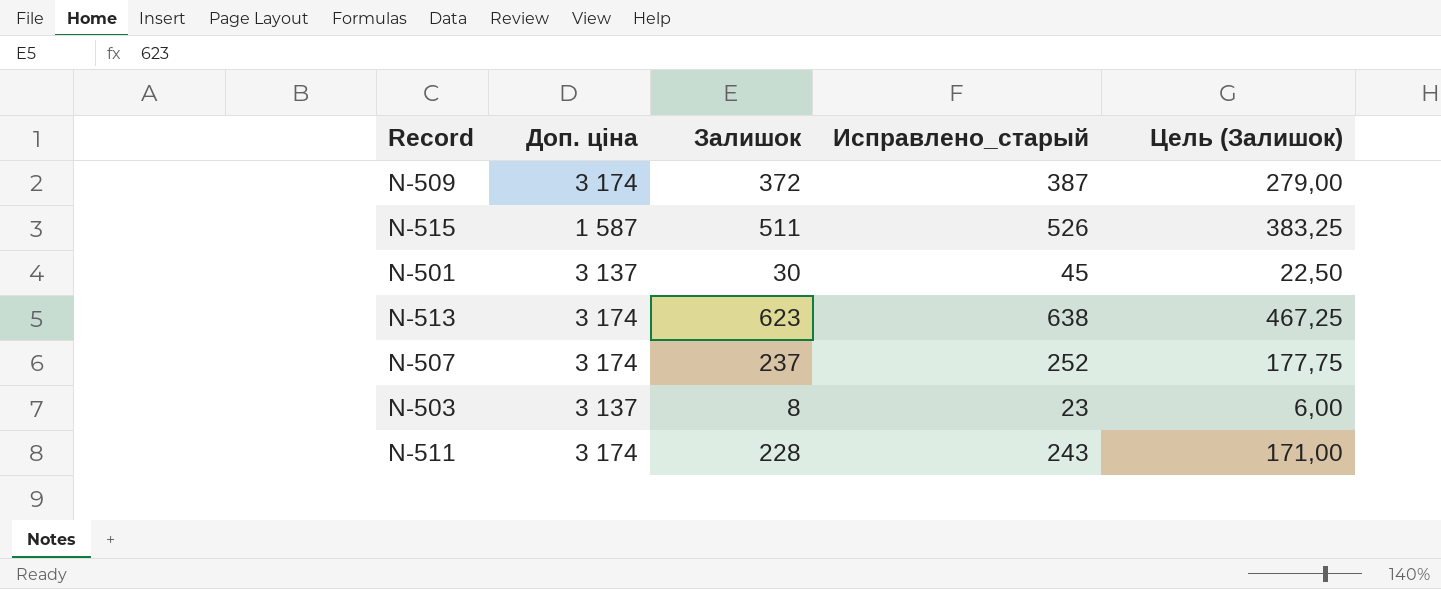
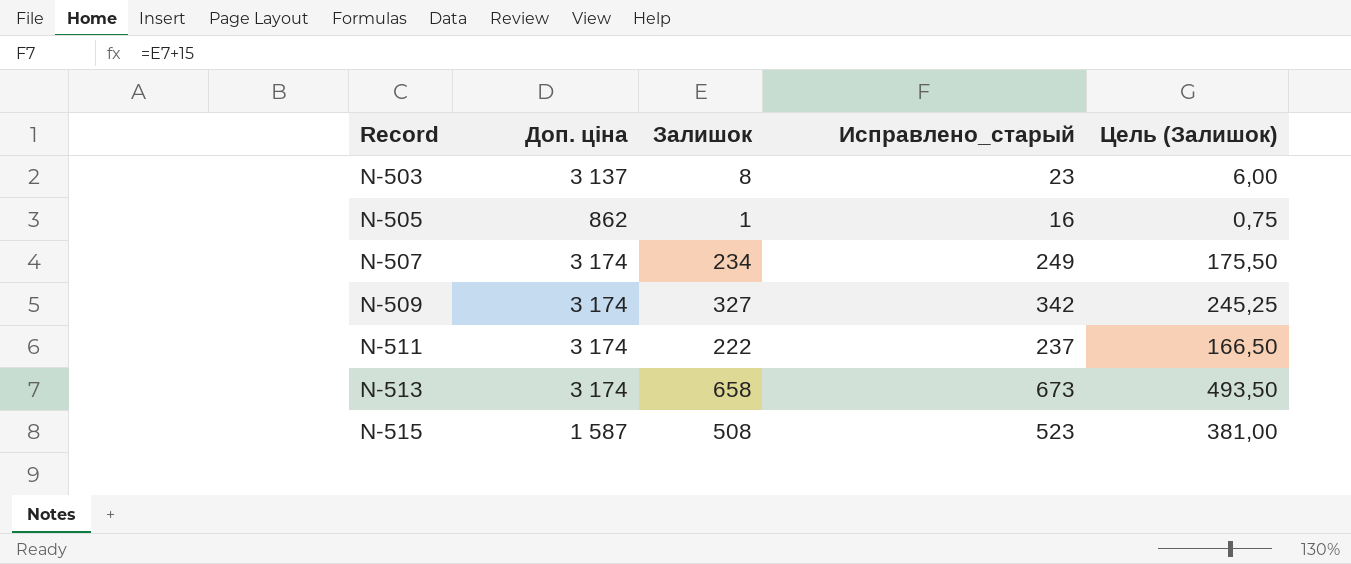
row order: none -> Record ascending
row N-501: 3 137 | 30 | 45 | 22,50 -> none
row N-505: none -> 862 | 1 | 16 | 0,75
N-507 | Залишок: 237 -> 234
N-507 | Исправлено_старый: 252 -> 249
N-507 | Цель (Залишок): 177,75 -> 175,50
N-509 | Залишок: 372 -> 327
N-509 | Исправлено_старый: 387 -> 342
N-509 | Цель (Залишок): 279,00 -> 245,25
N-511 | Залишок: 228 -> 222
N-511 | Исправлено_старый: 243 -> 237
N-511 | Цель (Залишок): 171,00 -> 166,50
N-513 | Залишок: 623 -> 658
N-513 | Исправлено_старый: 638 -> 673
N-513 | Цель (Залишок): 467,25 -> 493,50
N-515 | Залишок: 511 -> 508
N-515 | Исправлено_старый: 526 -> 523
N-515 | Цель (Залишок): 383,25 -> 381,00

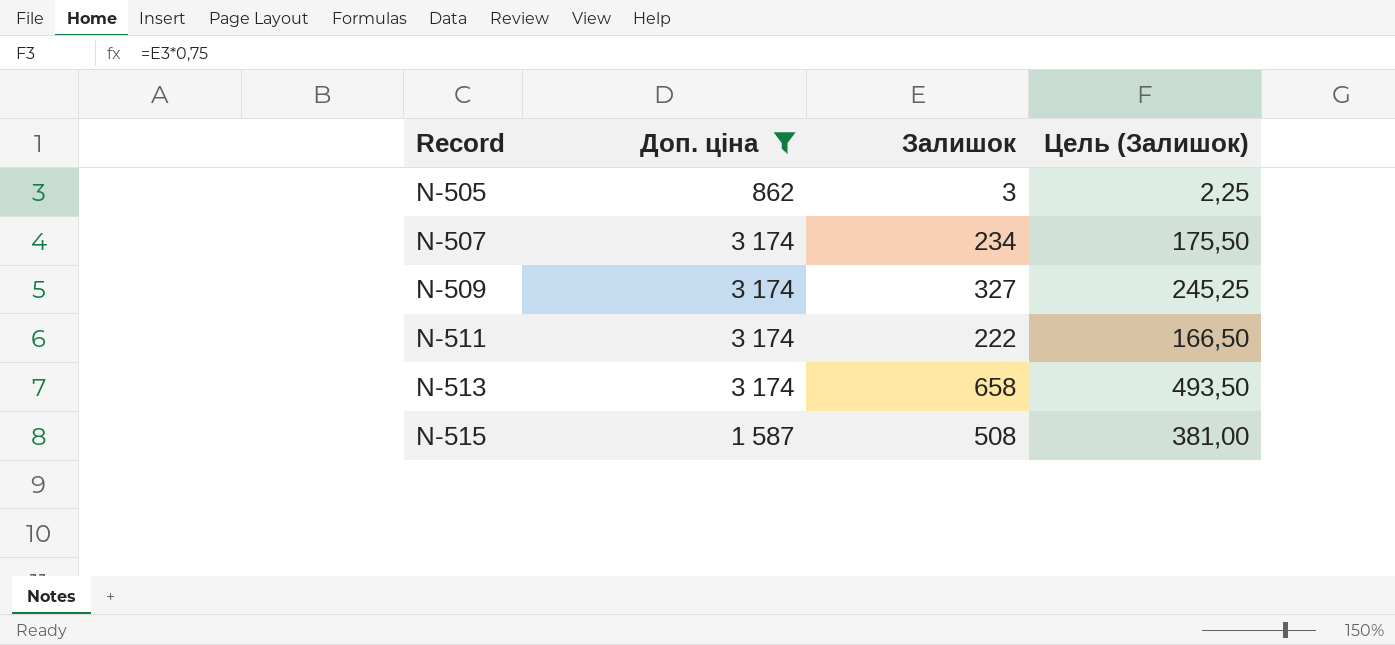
filter: none -> Доп. ціна != 3 137
column Исправлено_старый | formula: [Залишок] + 15 -> none
N-505 | Залишок: 1 -> 3
N-505 | Цель (Залишок): 0,75 -> 2,25

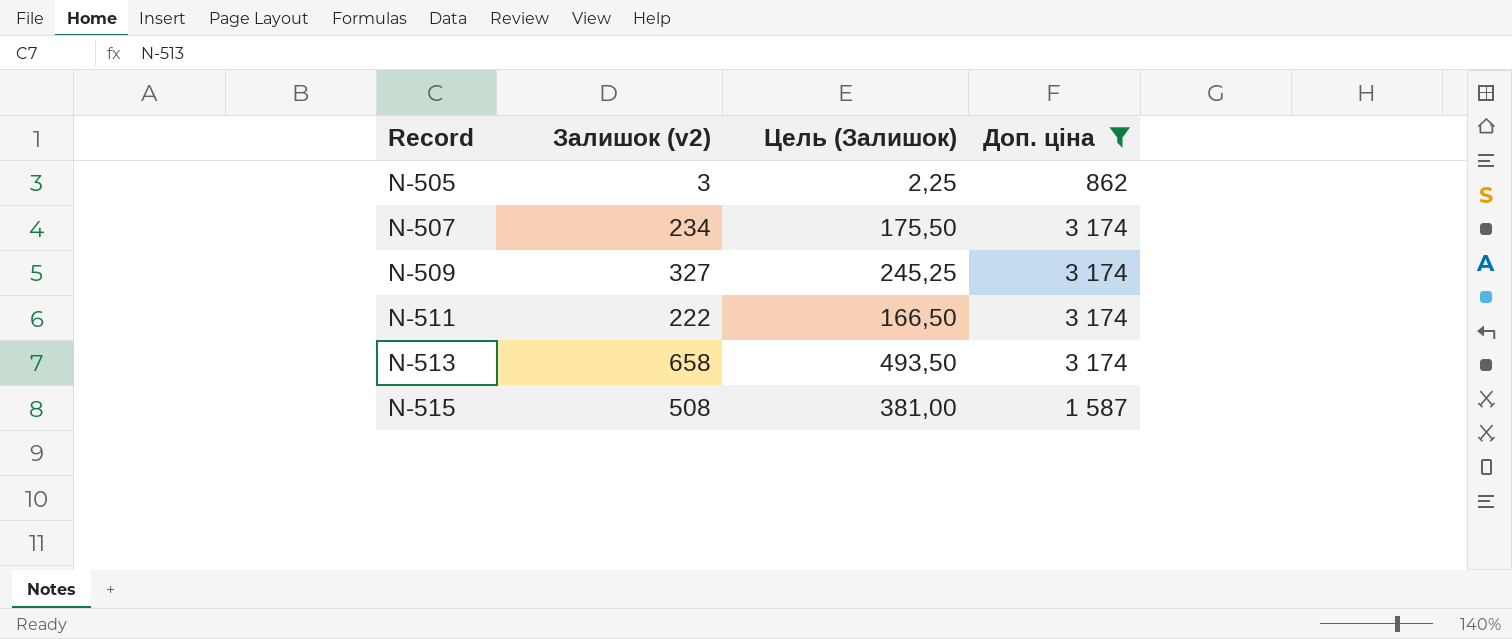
column name: Залишок -> Залишок (v2)
column Доп. ціна | position: 2 -> 4

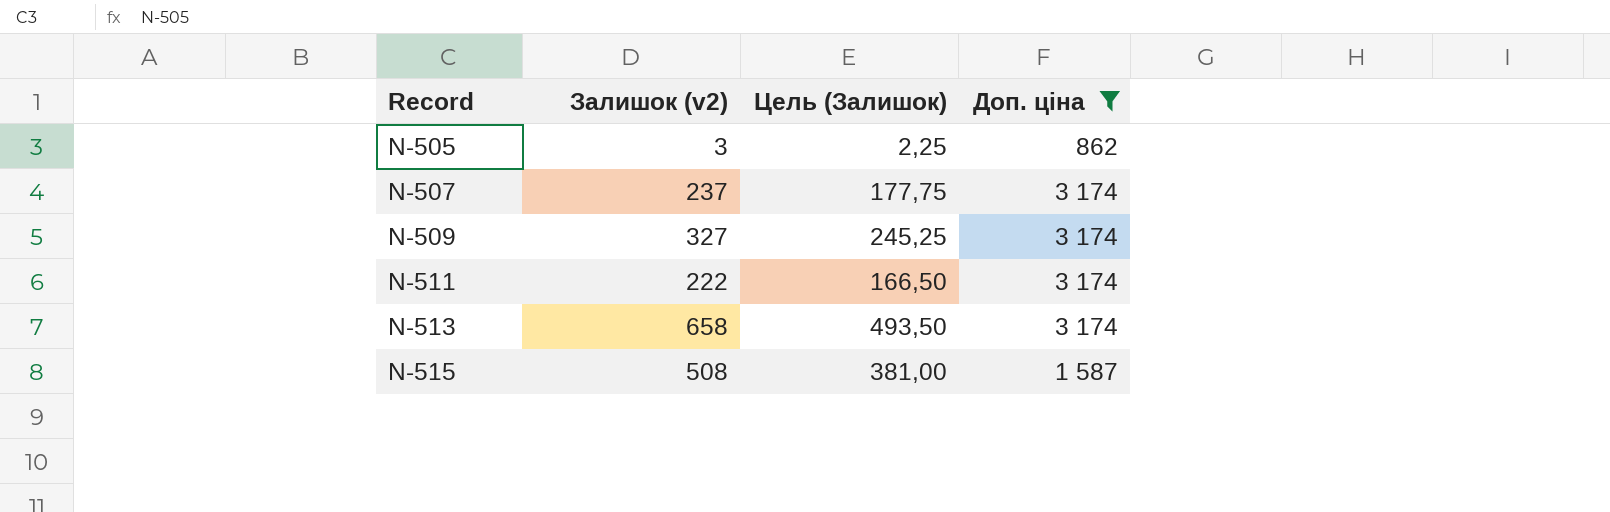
N-507 | Залишок (v2): 234 -> 237
N-507 | Цель (Залишок): 175,50 -> 177,75

